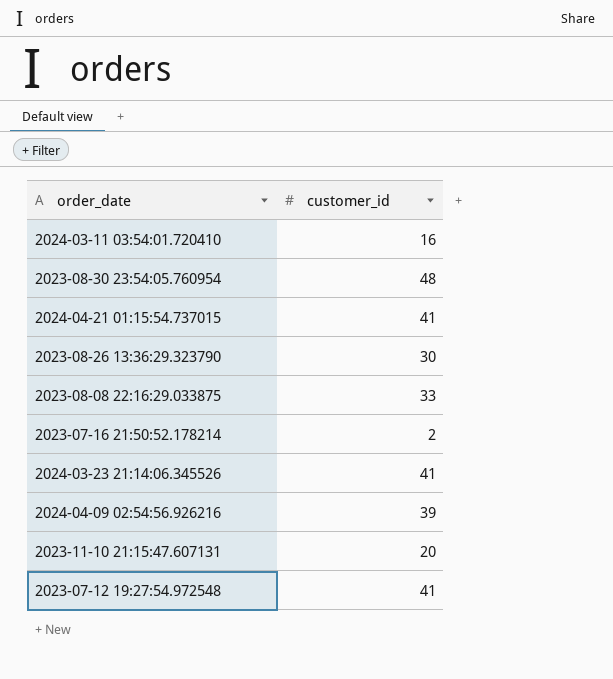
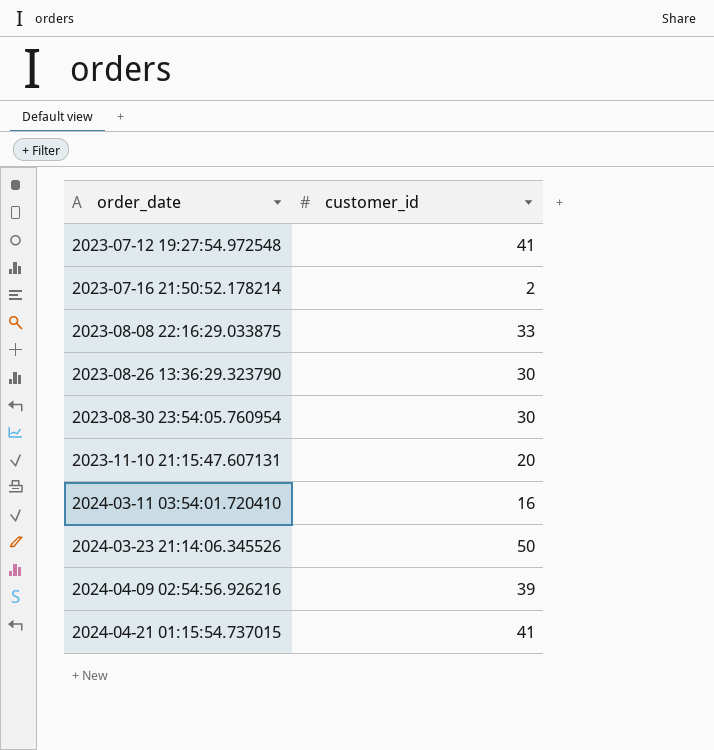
row order: none -> order_date ascending
2023-08-30 23:54:05.760954 | customer_id: 48 -> 30
2024-03-23 21:14:06.345526 | customer_id: 41 -> 50

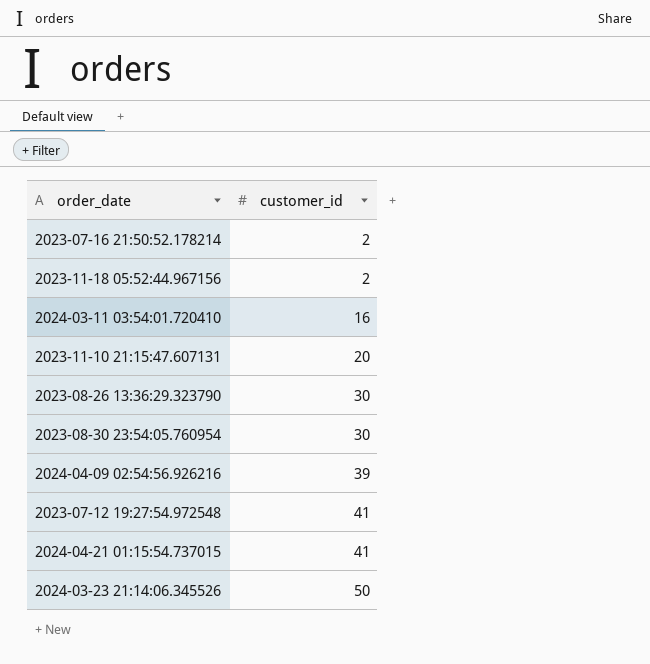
row order: order_date ascending -> customer_id ascending
row 2023-08-08 22:16:29.033875: 33 -> none
row 2023-11-18 05:52:44.967156: none -> 2

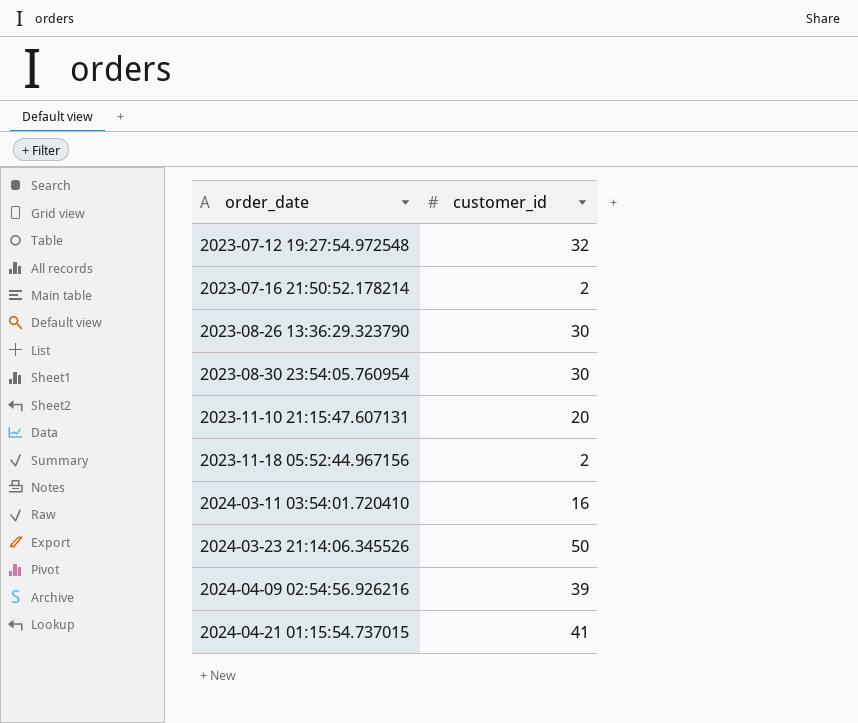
row order: customer_id ascending -> order_date ascending
2023-07-12 19:27:54.972548 | customer_id: 41 -> 32

